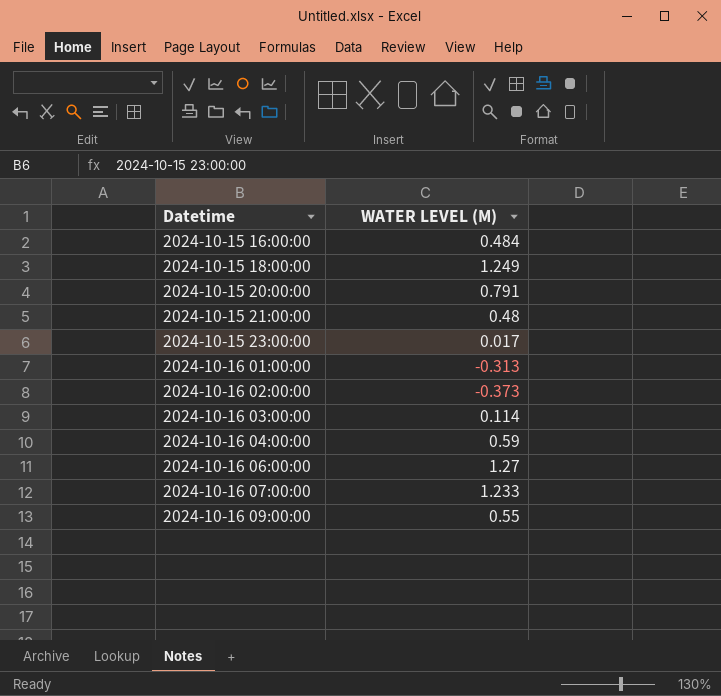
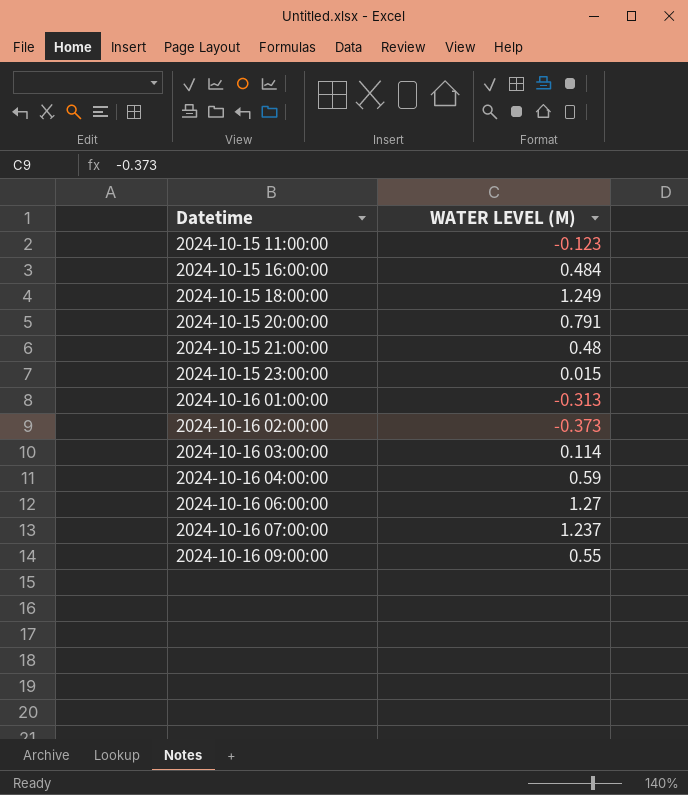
row 2024-10-15 11:00:00: none -> -0.123
2024-10-15 23:00:00 | WATER LEVEL (M): 0.017 -> 0.015
2024-10-16 07:00:00 | WATER LEVEL (M): 1.233 -> 1.237

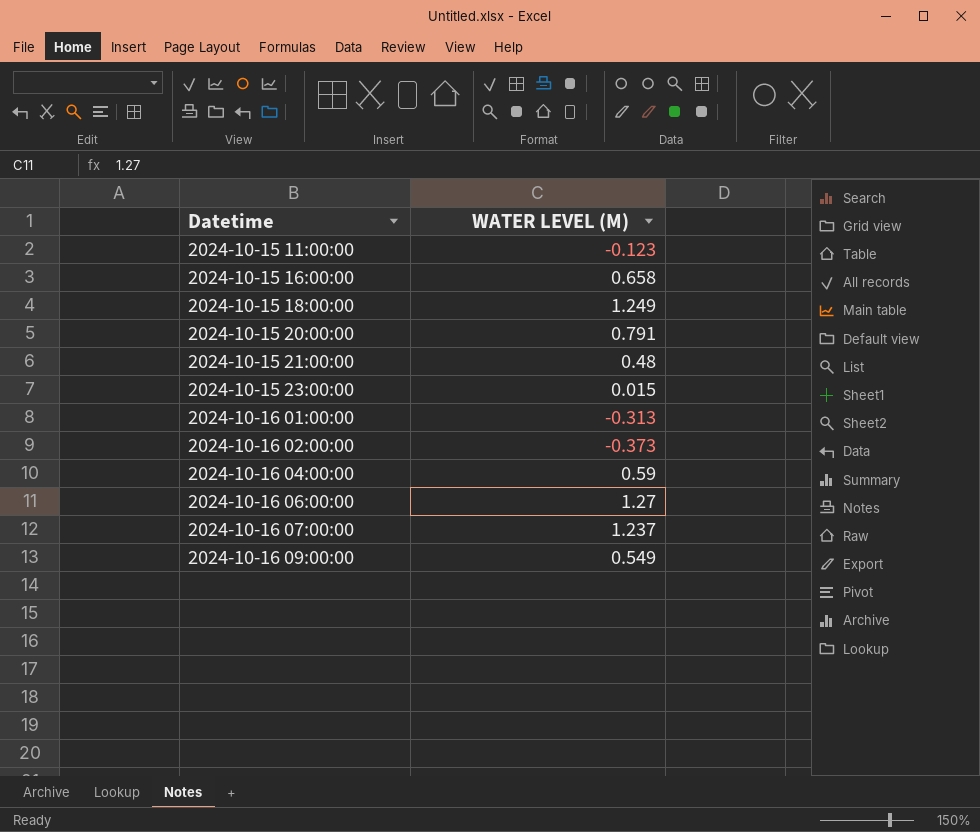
row 2024-10-16 03:00:00: 0.114 -> none
2024-10-15 16:00:00 | WATER LEVEL (M): 0.484 -> 0.658
2024-10-16 09:00:00 | WATER LEVEL (M): 0.55 -> 0.549

